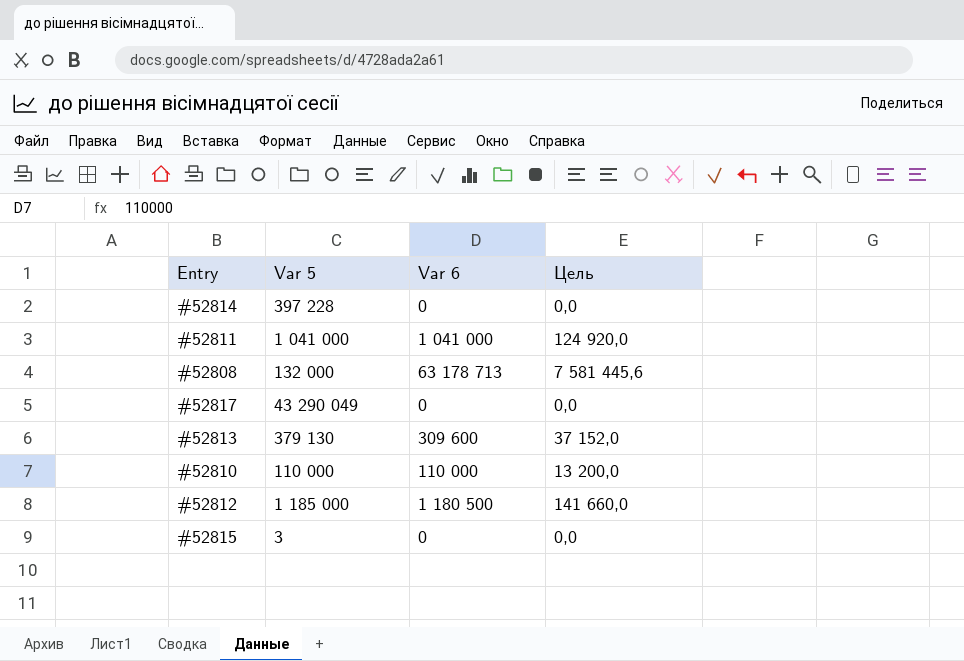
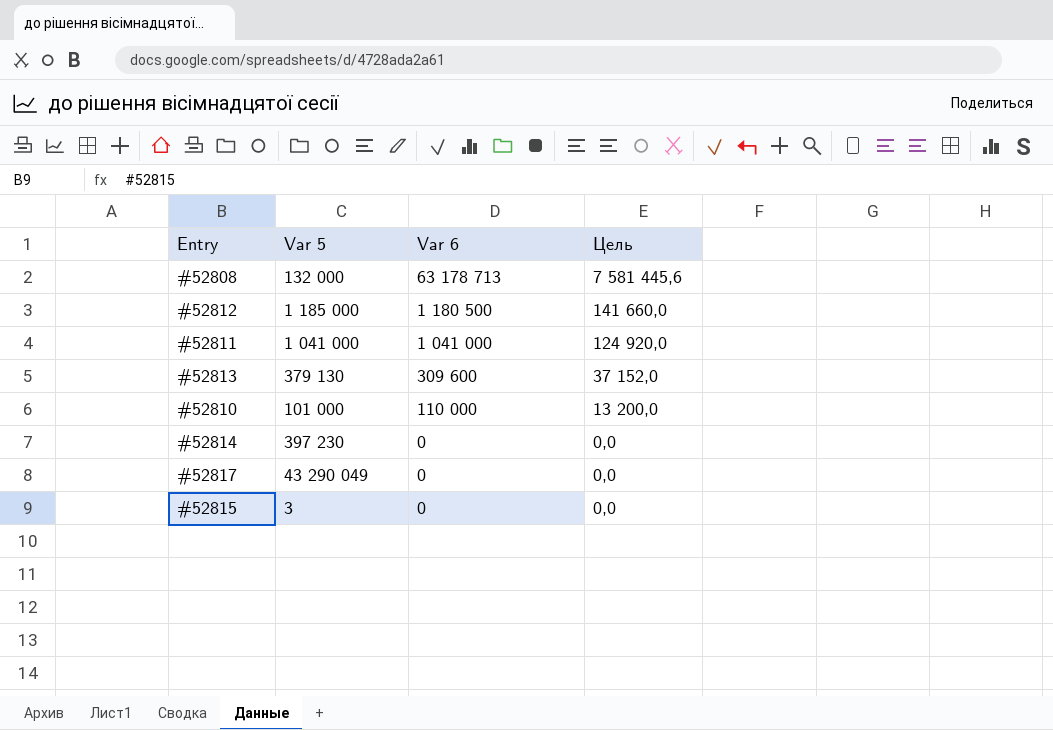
row order: none -> Var 6 descending
#52810 | Var 5: 110 000 -> 101 000
#52814 | Var 5: 397 228 -> 397 230

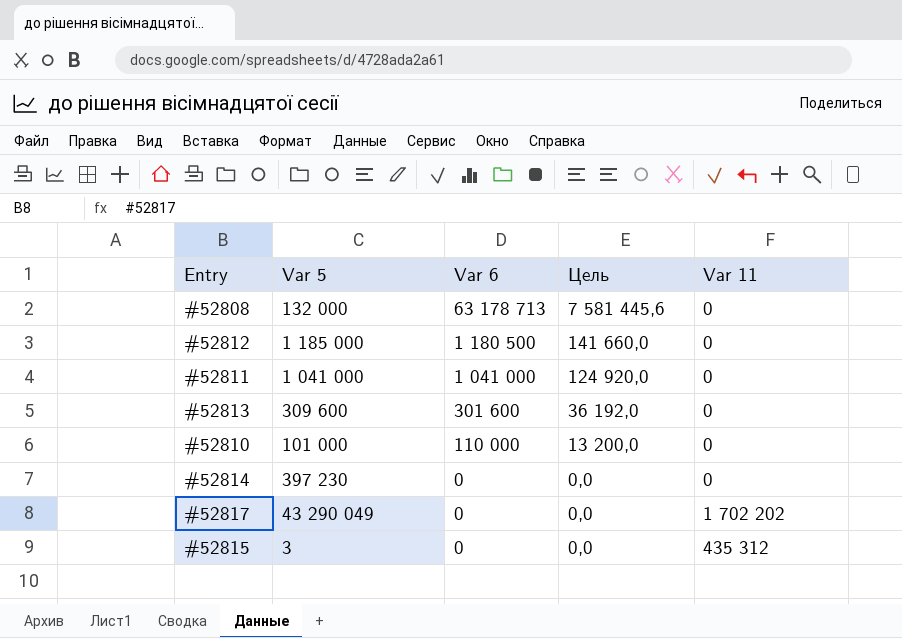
column Var 11 | position: none -> 5
#52813 | Var 5: 379 130 -> 309 600
#52813 | Var 6: 309 600 -> 301 600
#52813 | Цель: 37 152,0 -> 36 192,0

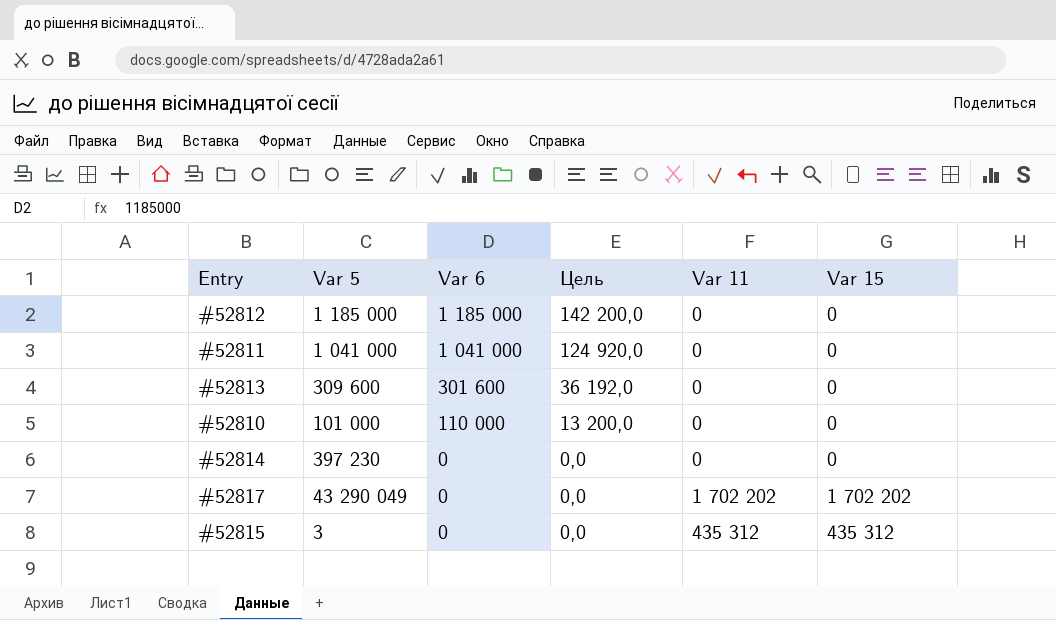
column Var 15 | position: none -> 6
row #52808: 132 000 | 63 178 713 | 7 581 445,6 | 0 -> none
#52812 | Var 6: 1 180 500 -> 1 185 000
#52812 | Цель: 141 660,0 -> 142 200,0

